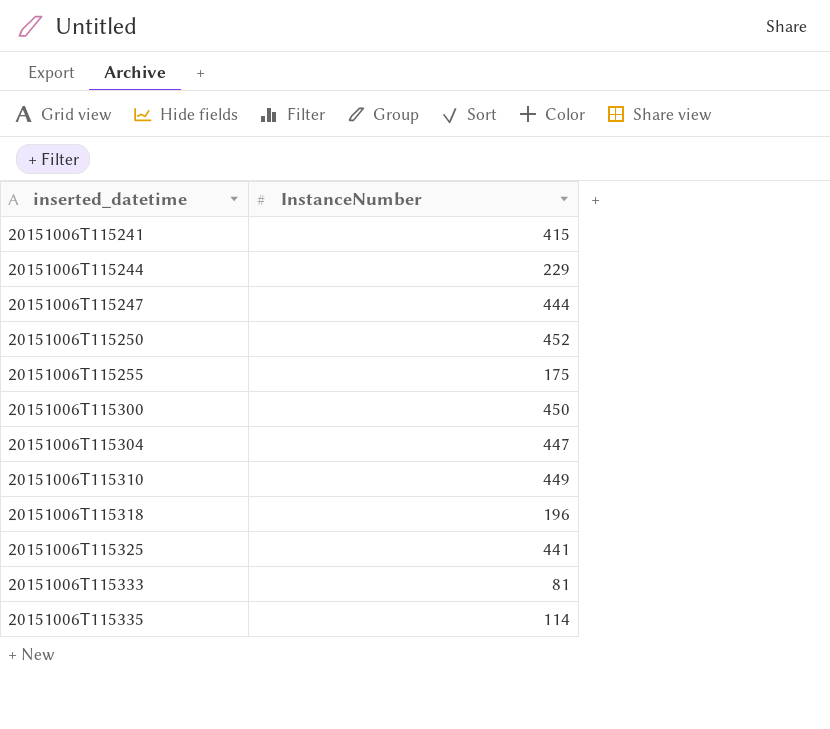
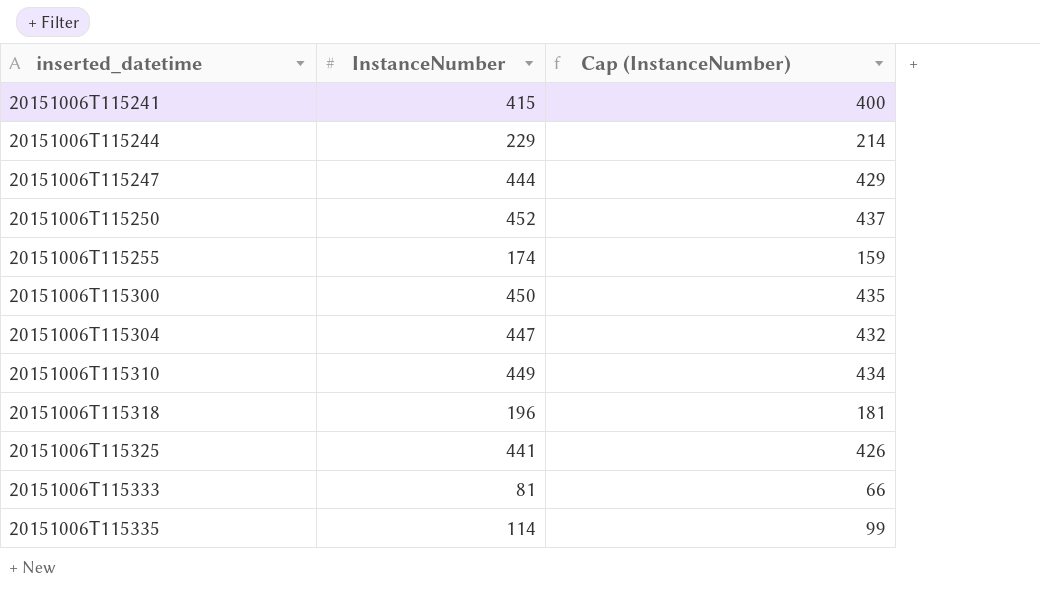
column Cap (InstanceNumber) | formula: none -> [InstanceNumber] - 15
20151006T115255 | InstanceNumber: 175 -> 174

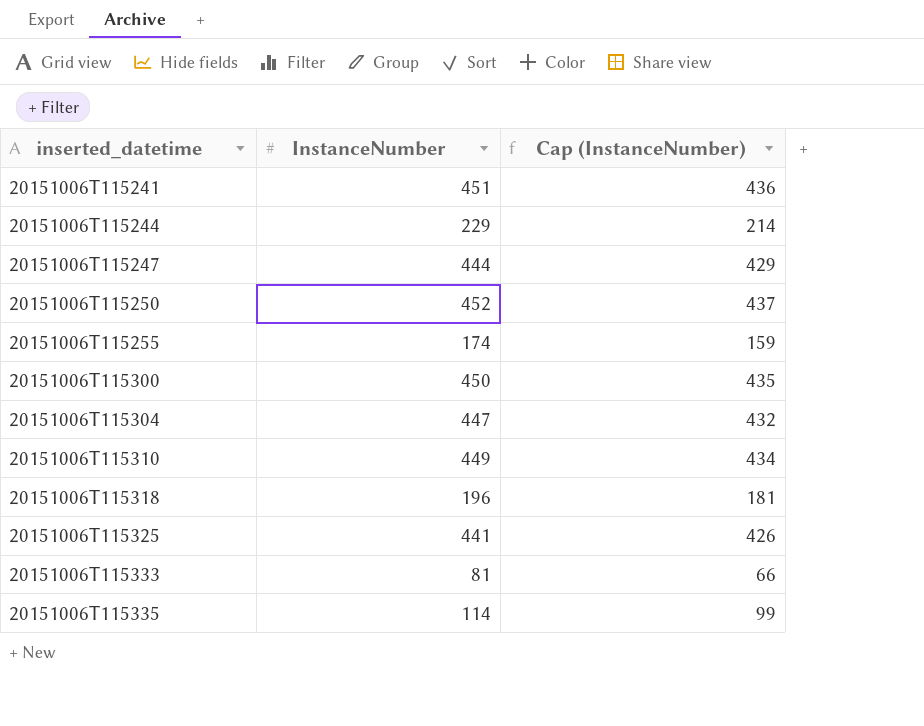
20151006T115241 | InstanceNumber: 415 -> 451
20151006T115241 | Cap (InstanceNumber): 400 -> 436

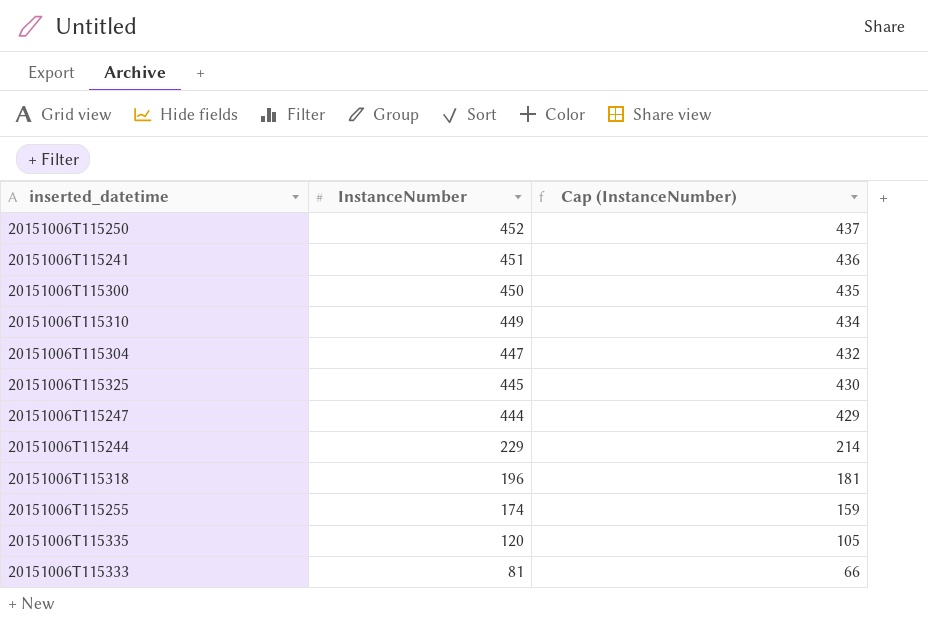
row order: inserted_datetime ascending -> InstanceNumber descending
20151006T115325 | InstanceNumber: 441 -> 445
20151006T115325 | Cap (InstanceNumber): 426 -> 430
20151006T115335 | InstanceNumber: 114 -> 120
20151006T115335 | Cap (InstanceNumber): 99 -> 105

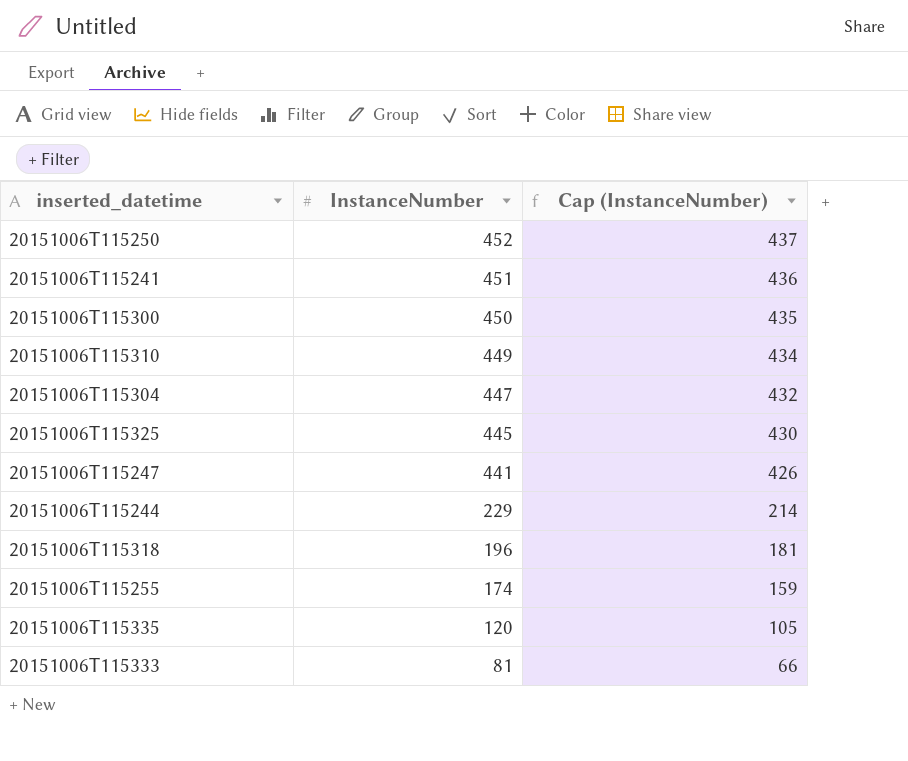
20151006T115247 | InstanceNumber: 444 -> 441
20151006T115247 | Cap (InstanceNumber): 429 -> 426

